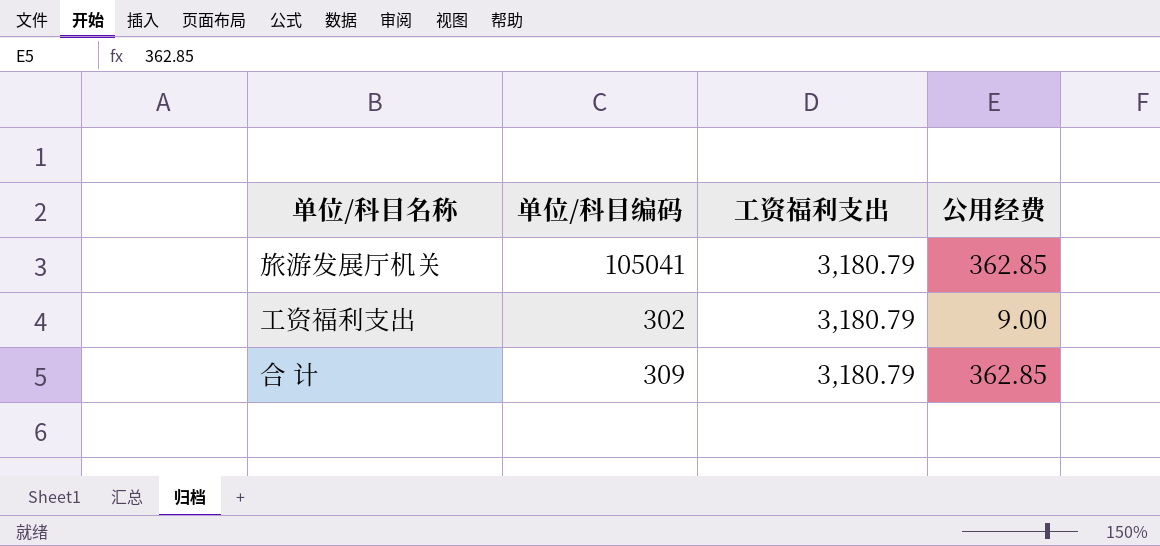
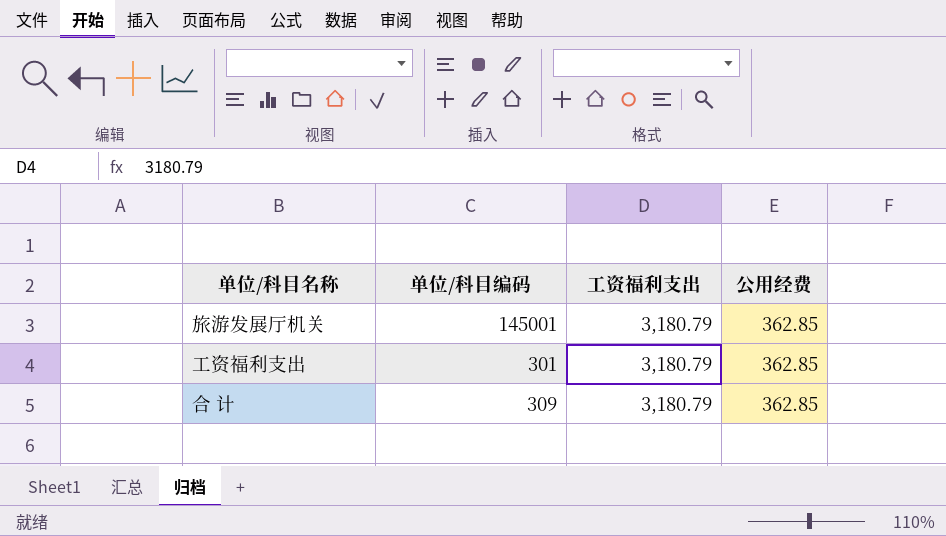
旅游发展厅机关 | 单位/科目编码: 105041 -> 145001
工资福利支出 | 单位/科目编码: 302 -> 301
工资福利支出 | 公用经费: 9.00 -> 362.85

